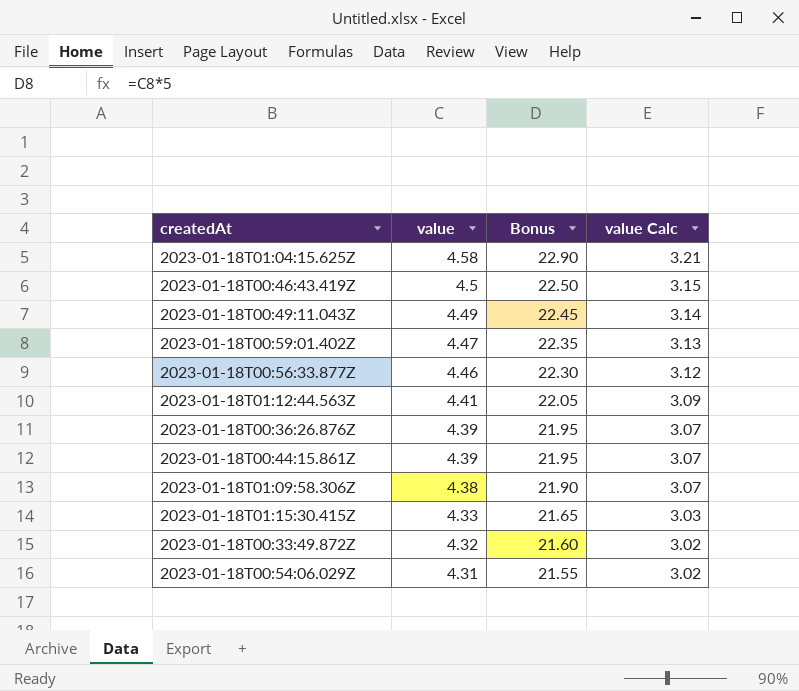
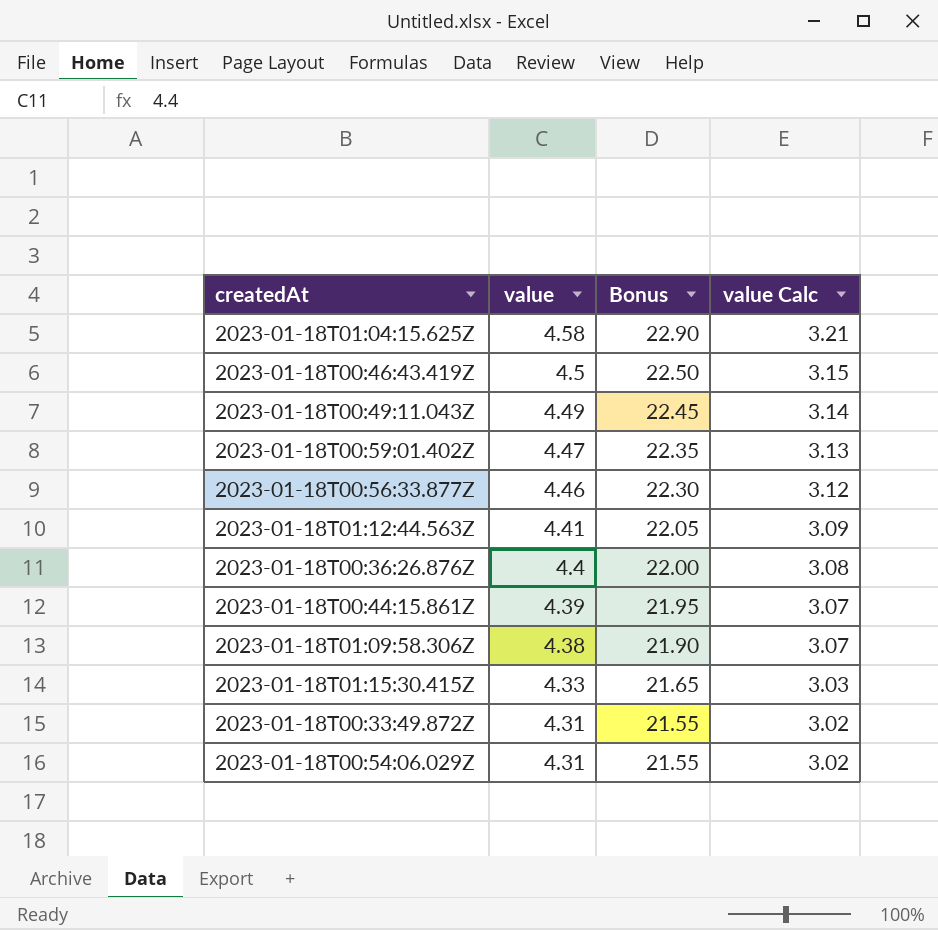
2023-01-18T00:36:26.876Z | value: 4.39 -> 4.4
2023-01-18T00:36:26.876Z | Bonus: 21.95 -> 22.00
2023-01-18T00:36:26.876Z | value Calc: 3.07 -> 3.08
2023-01-18T00:33:49.872Z | value: 4.32 -> 4.31
2023-01-18T00:33:49.872Z | Bonus: 21.60 -> 21.55

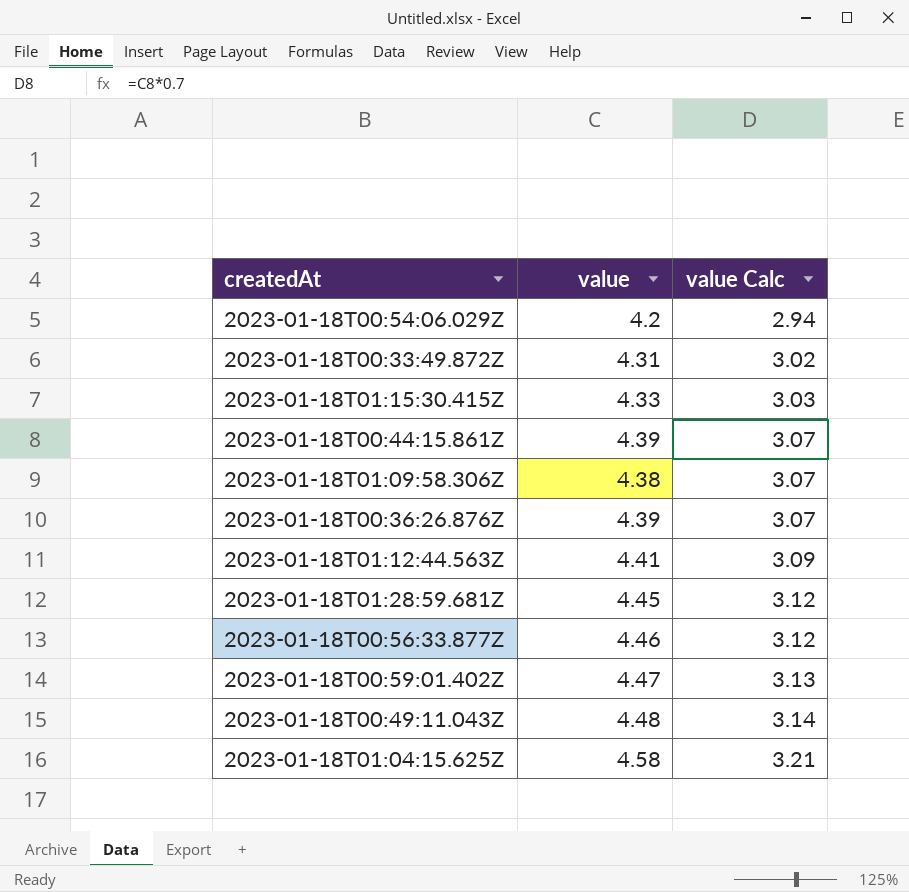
row order: value descending -> value Calc ascending
column Bonus | formula: [value] * 5 -> none
row 2023-01-18T00:46:43.419Z: 4.5 | 22.50 | 3.15 -> none
2023-01-18T00:54:06.029Z | value: 4.31 -> 4.2
2023-01-18T00:54:06.029Z | value Calc: 3.02 -> 2.94
2023-01-18T00:36:26.876Z | value: 4.4 -> 4.39
2023-01-18T00:36:26.876Z | value Calc: 3.08 -> 3.07
row 2023-01-18T01:28:59.681Z: none -> 4.45 | 3.12
2023-01-18T00:49:11.043Z | value: 4.49 -> 4.48

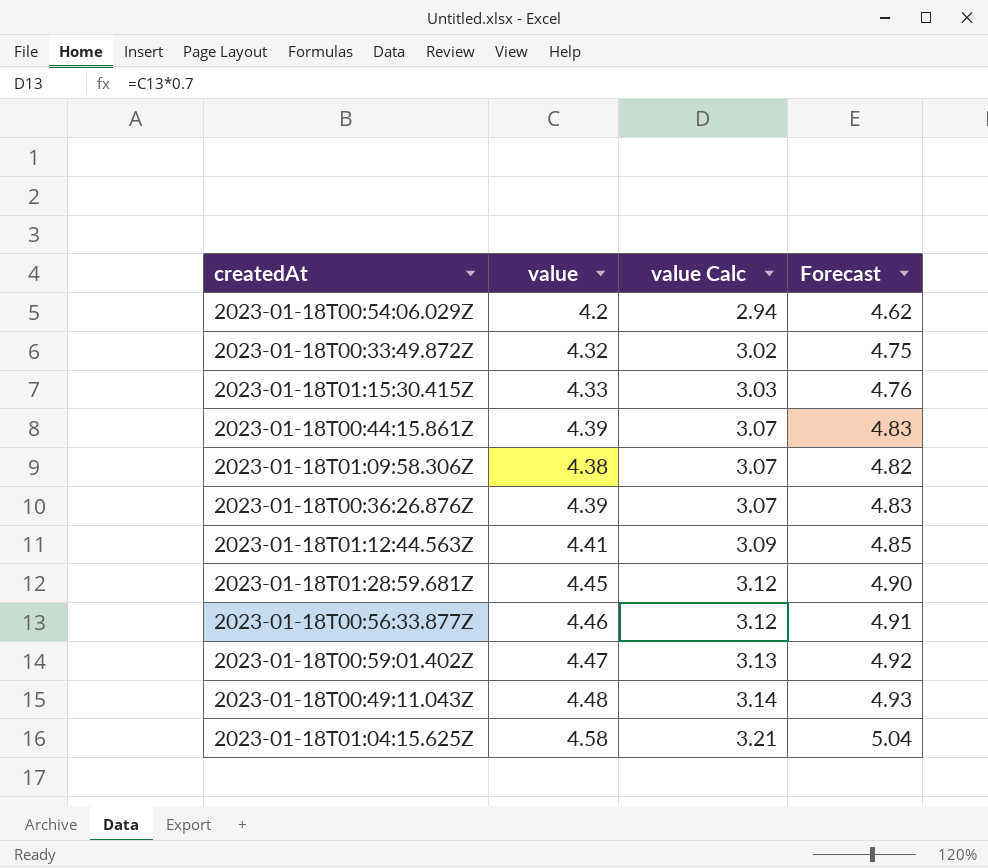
column Forecast | formula: none -> [value] * 1.1
2023-01-18T00:33:49.872Z | value: 4.31 -> 4.32

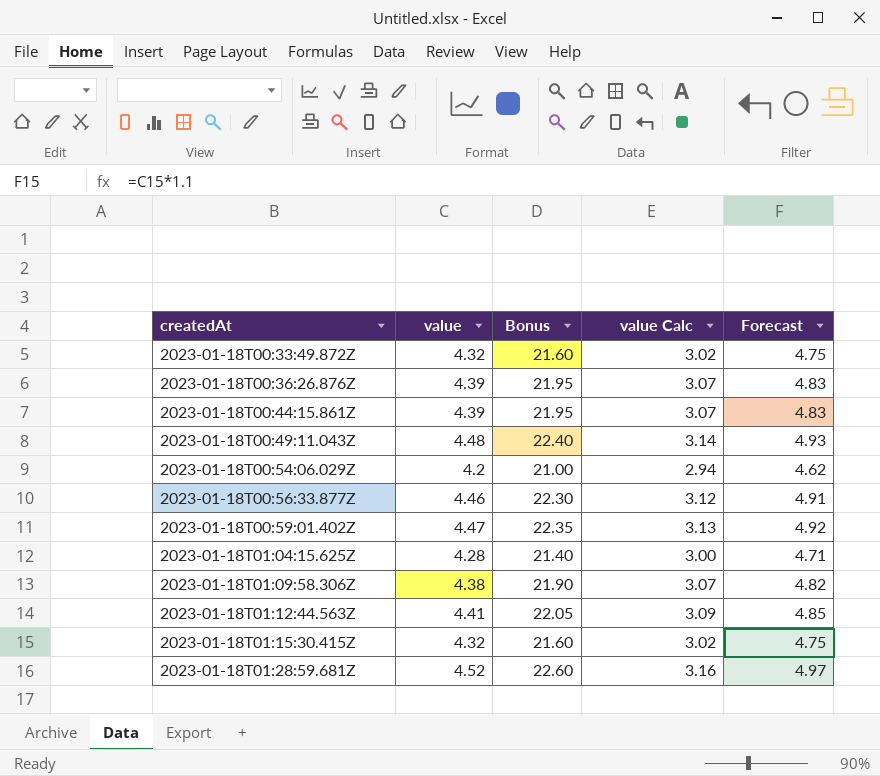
row order: value Calc ascending -> createdAt ascending
column Bonus | formula: none -> [value] * 5
2023-01-18T01:04:15.625Z | value: 4.58 -> 4.28
2023-01-18T01:04:15.625Z | value Calc: 3.21 -> 3.00
2023-01-18T01:04:15.625Z | Forecast: 5.04 -> 4.71
2023-01-18T01:15:30.415Z | value: 4.33 -> 4.32
2023-01-18T01:15:30.415Z | value Calc: 3.03 -> 3.02
2023-01-18T01:15:30.415Z | Forecast: 4.76 -> 4.75
2023-01-18T01:28:59.681Z | value: 4.45 -> 4.52
2023-01-18T01:28:59.681Z | value Calc: 3.12 -> 3.16
2023-01-18T01:28:59.681Z | Forecast: 4.90 -> 4.97

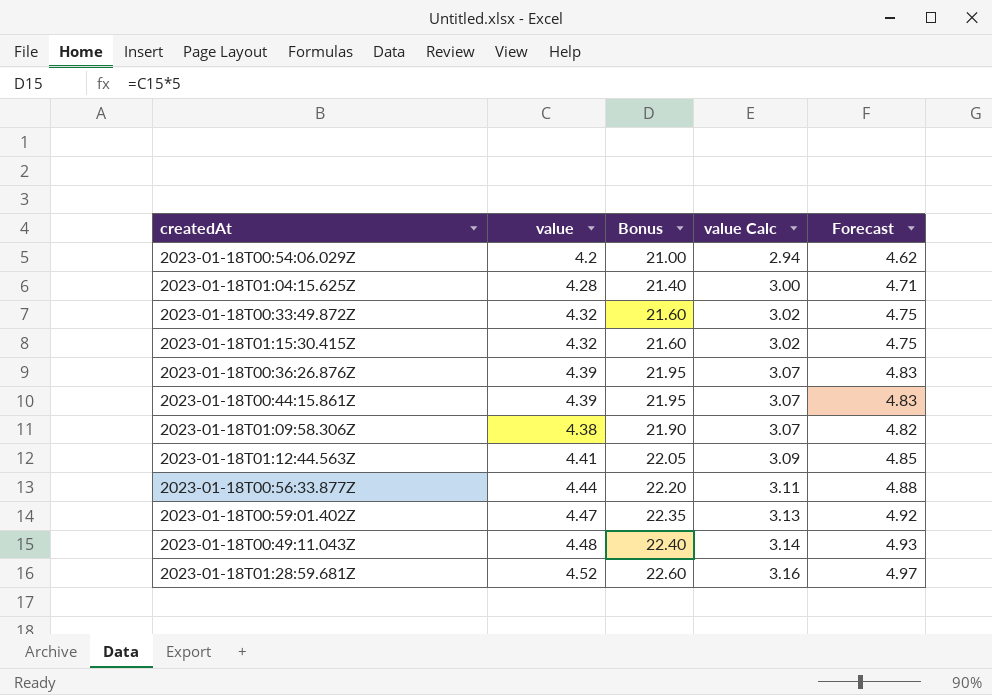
row order: createdAt ascending -> value Calc ascending
2023-01-18T00:56:33.877Z | value: 4.46 -> 4.44
2023-01-18T00:56:33.877Z | Bonus: 22.30 -> 22.20
2023-01-18T00:56:33.877Z | value Calc: 3.12 -> 3.11
2023-01-18T00:56:33.877Z | Forecast: 4.91 -> 4.88

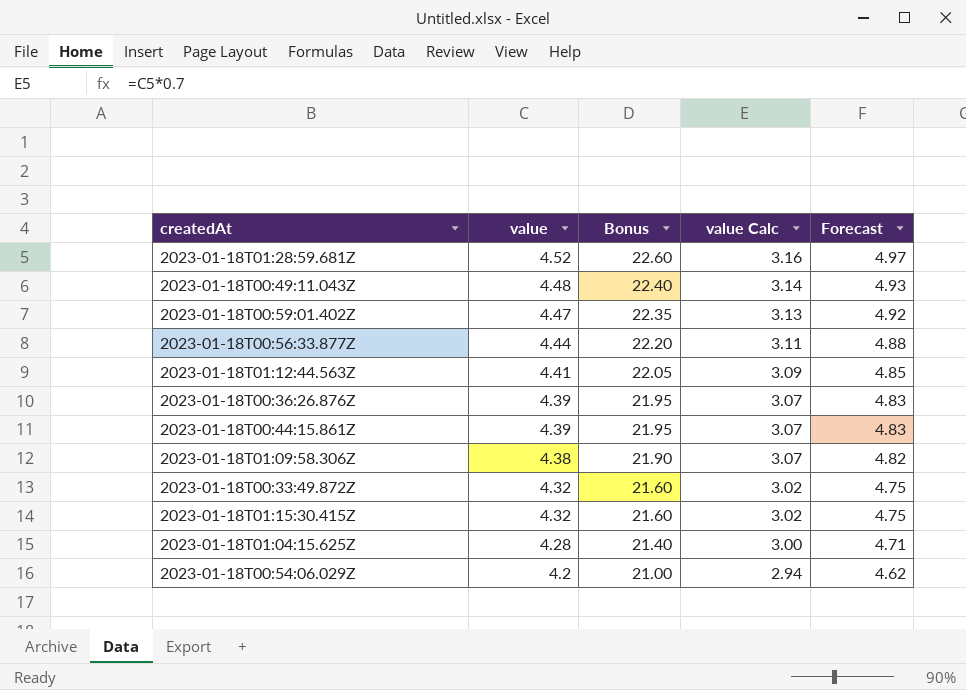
row order: value Calc ascending -> value descending

